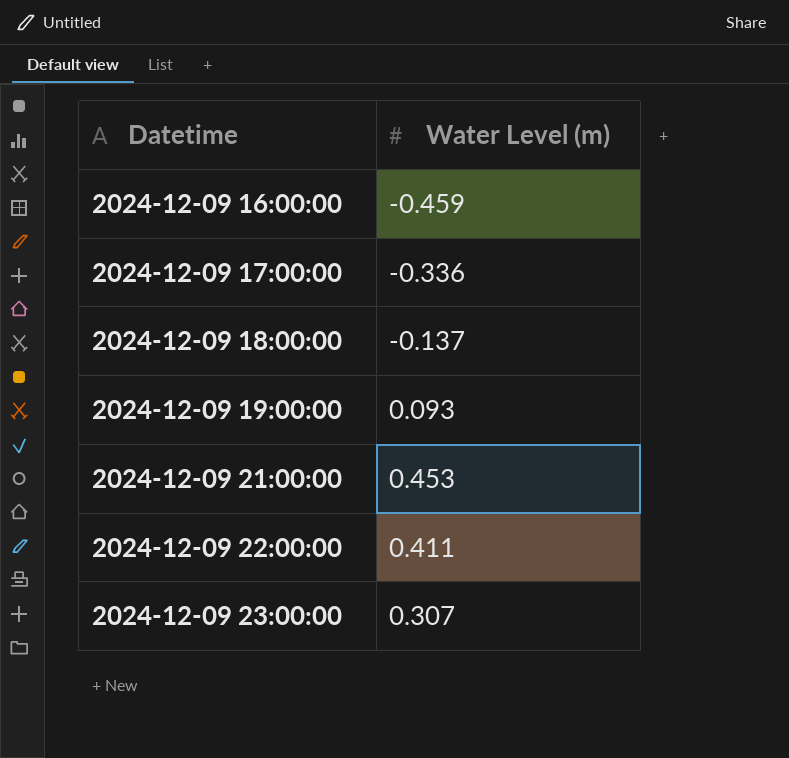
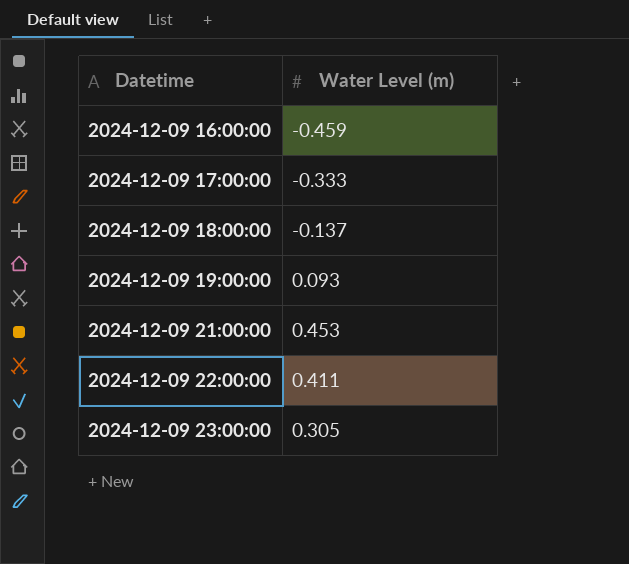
2024-12-09 17:00:00 | Water Level (m): -0.336 -> -0.333
2024-12-09 23:00:00 | Water Level (m): 0.307 -> 0.305

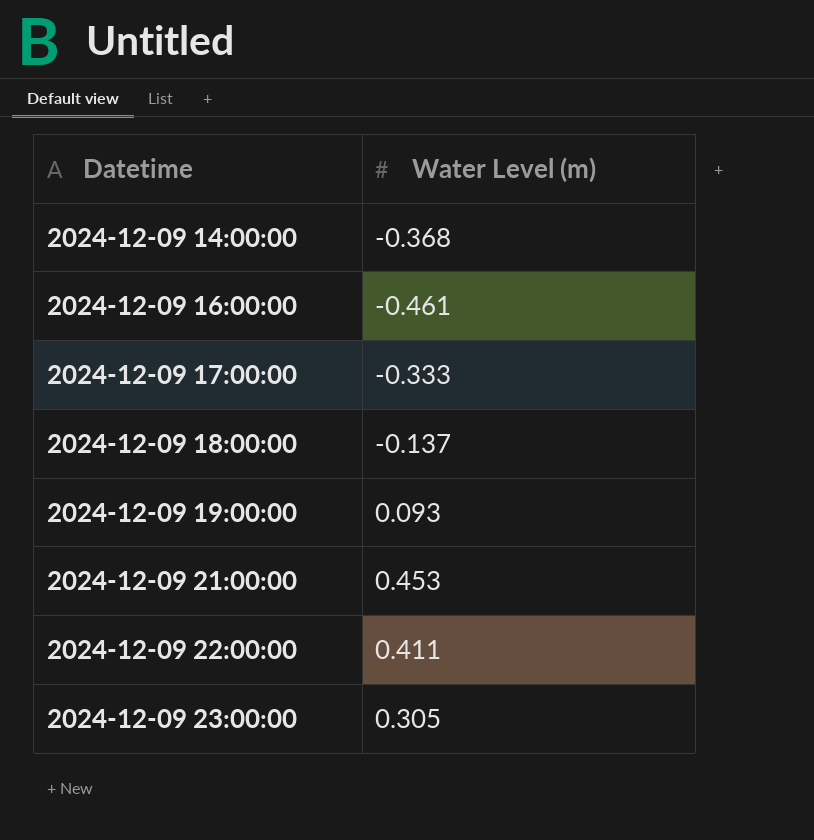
row 2024-12-09 14:00:00: none -> -0.368
2024-12-09 16:00:00 | Water Level (m): -0.459 -> -0.461

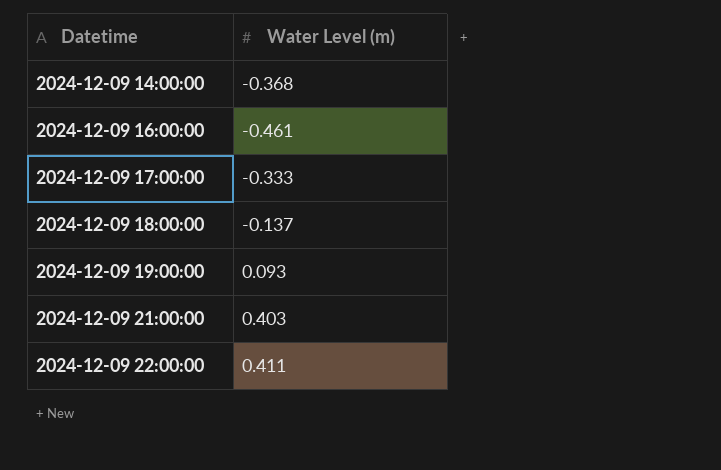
row 2024-12-09 23:00:00: 0.305 -> none
2024-12-09 21:00:00 | Water Level (m): 0.453 -> 0.403

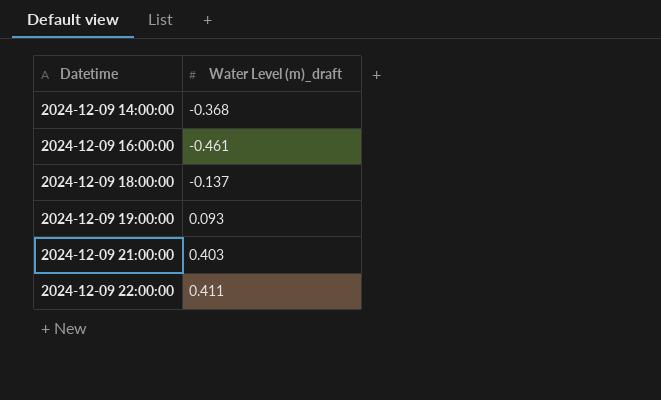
column name: Water Level (m) -> Water Level (m)_draft
row 2024-12-09 17:00:00: -0.333 -> none

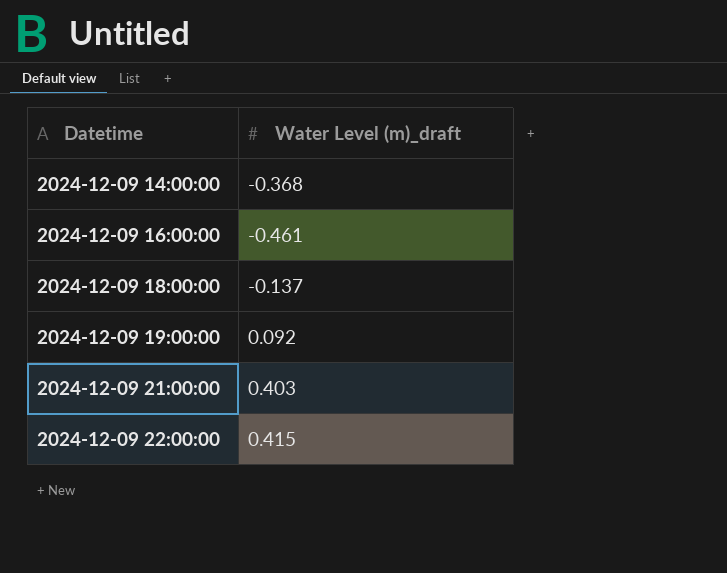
2024-12-09 19:00:00 | Water Level (m)_draft: 0.093 -> 0.092
2024-12-09 22:00:00 | Water Level (m)_draft: 0.411 -> 0.415

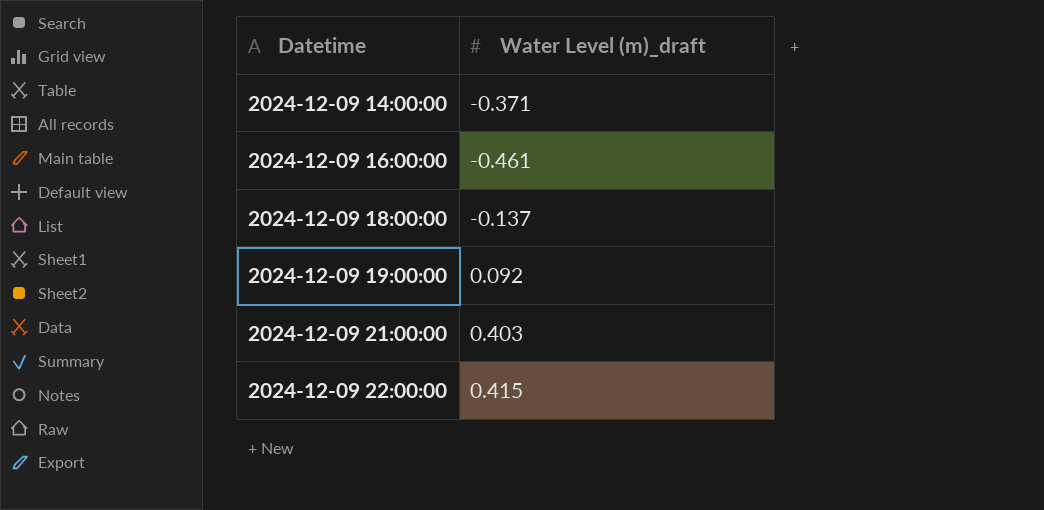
2024-12-09 14:00:00 | Water Level (m)_draft: -0.368 -> -0.371

